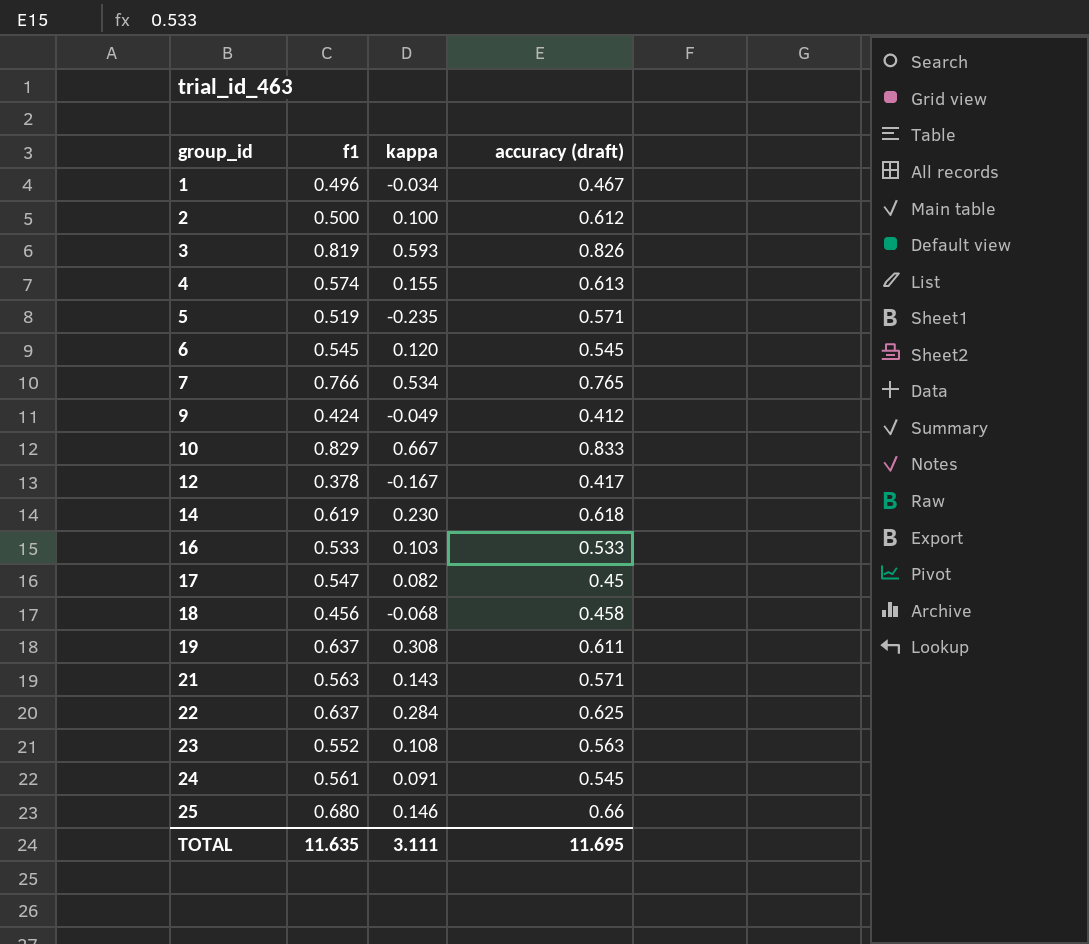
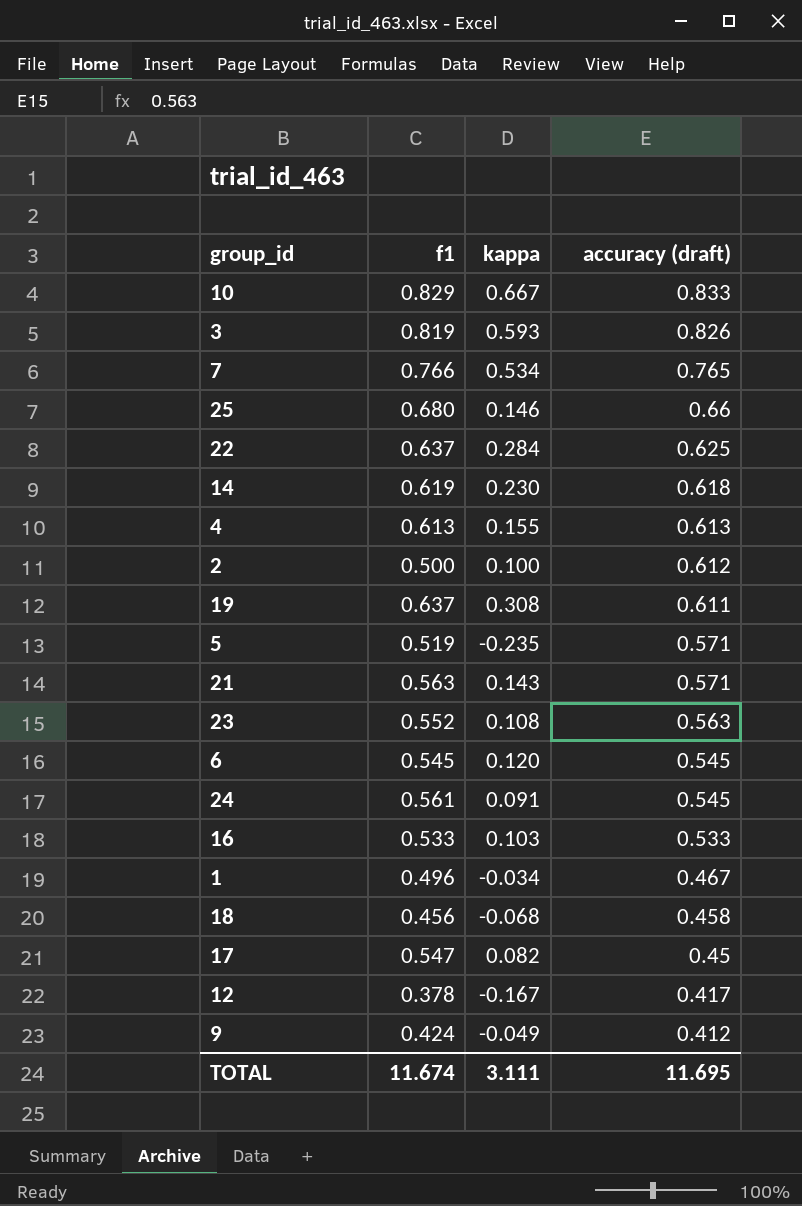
row order: group_id ascending -> accuracy (draft) descending
4 | f1: 0.574 -> 0.613
TOTAL | f1: 11.635 -> 11.674

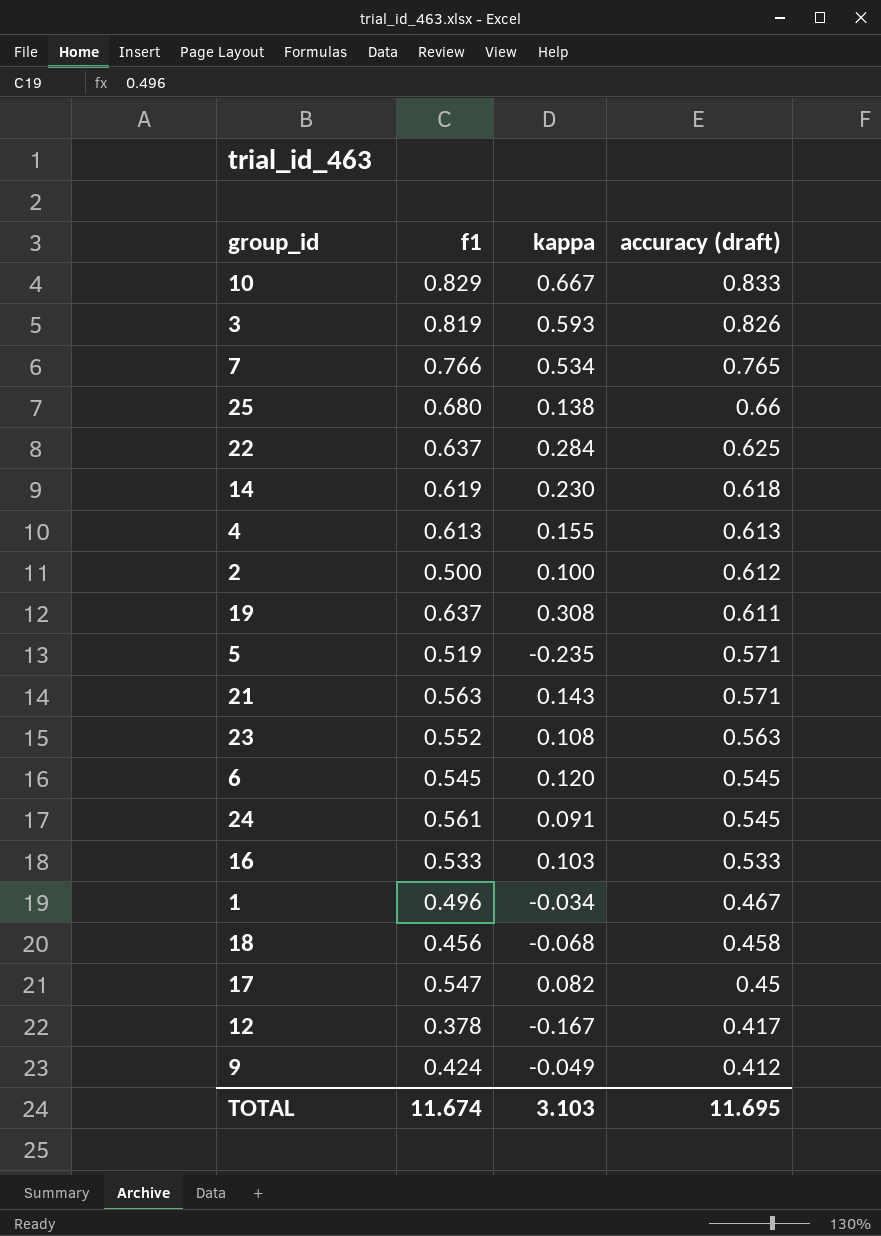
25 | kappa: 0.146 -> 0.138
TOTAL | kappa: 3.111 -> 3.103

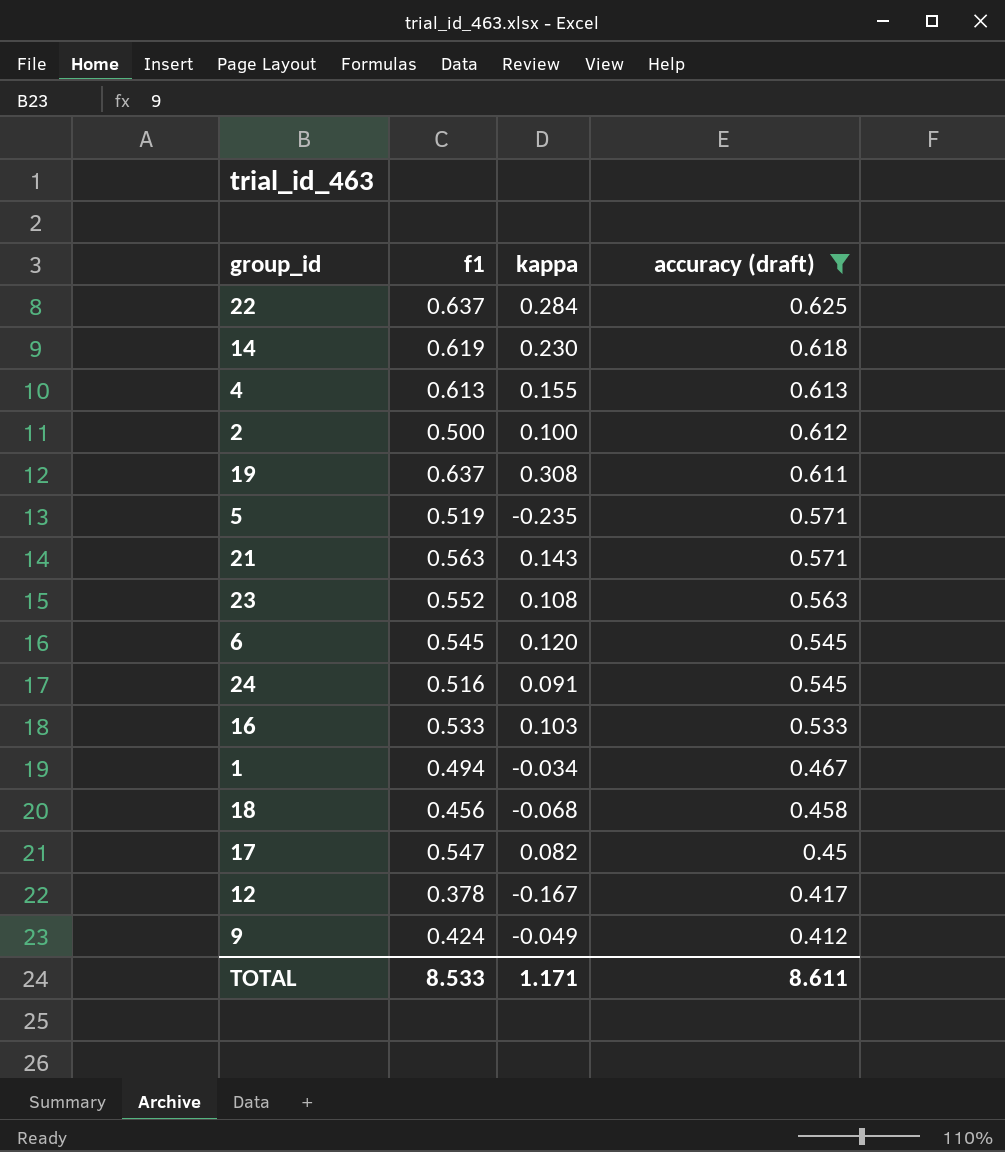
filter: none -> accuracy (draft) <= 0.625
24 | f1: 0.561 -> 0.516
1 | f1: 0.496 -> 0.494
TOTAL | f1: 11.674 -> 8.533
TOTAL | kappa: 3.103 -> 1.171
TOTAL | accuracy (draft): 11.695 -> 8.611

